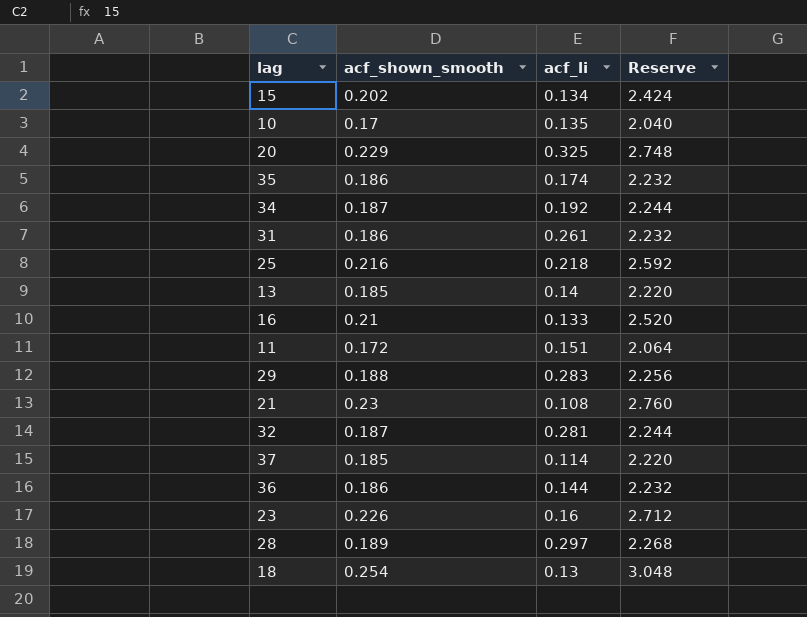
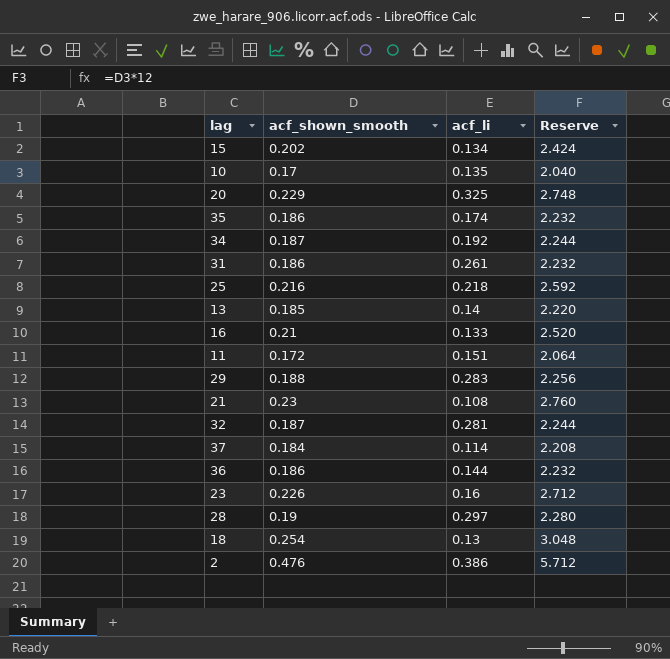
37 | acf_shown_smooth: 0.185 -> 0.184
37 | Reserve: 2.220 -> 2.208
28 | acf_shown_smooth: 0.189 -> 0.19
28 | Reserve: 2.268 -> 2.280
row 2: none -> 0.476 | 0.386 | 5.712

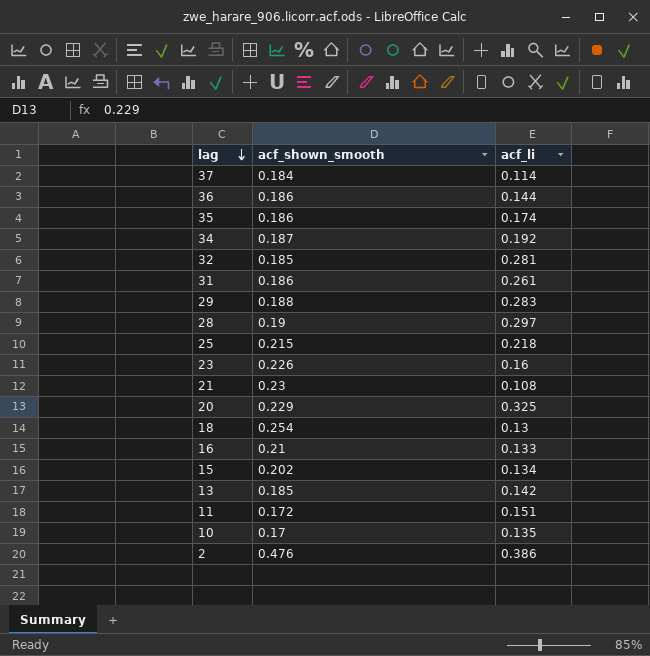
row order: none -> lag descending
column Reserve | formula: [acf_shown_smooth] * 12 -> none
32 | acf_shown_smooth: 0.187 -> 0.185
25 | acf_shown_smooth: 0.216 -> 0.215
13 | acf_li: 0.14 -> 0.142

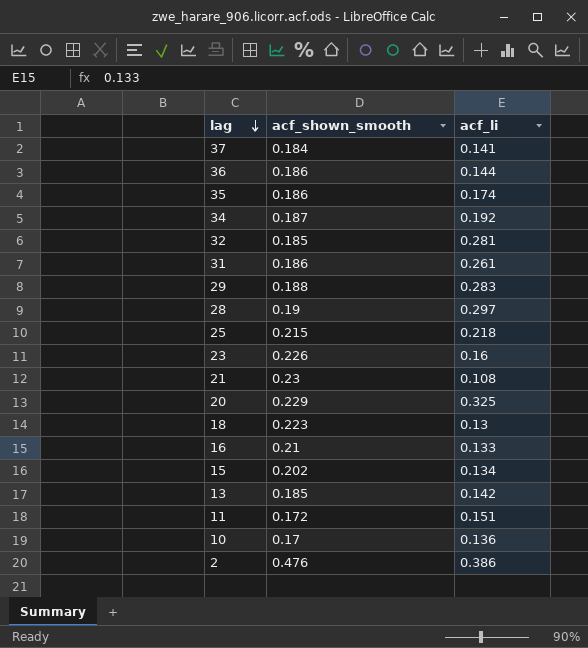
37 | acf_li: 0.114 -> 0.141
18 | acf_shown_smooth: 0.254 -> 0.223
10 | acf_li: 0.135 -> 0.136

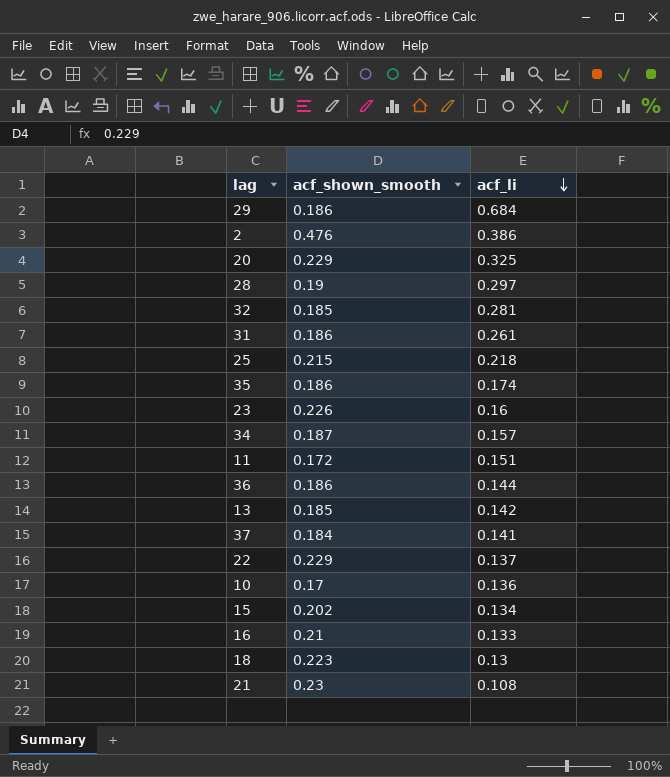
row order: lag descending -> acf_li descending
29 | acf_shown_smooth: 0.188 -> 0.186
29 | acf_li: 0.283 -> 0.684
34 | acf_li: 0.192 -> 0.157
row 22: none -> 0.229 | 0.137

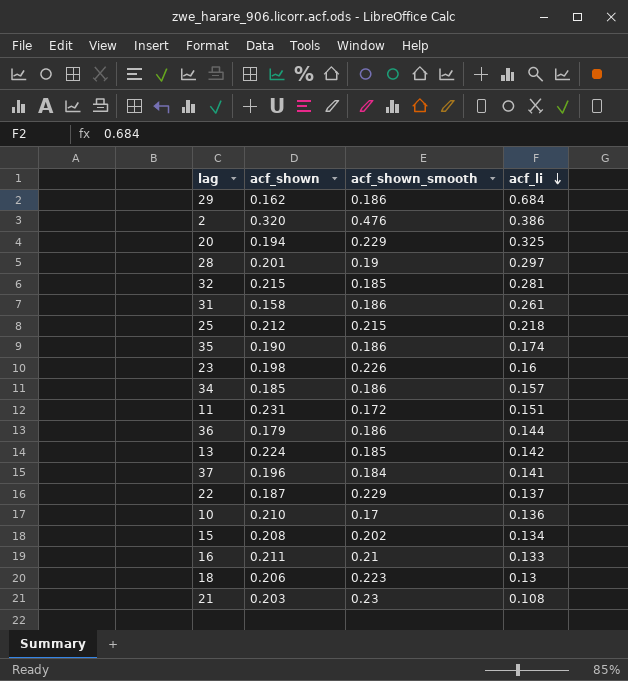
column acf_shown | position: none -> 2
34 | acf_shown_smooth: 0.187 -> 0.186

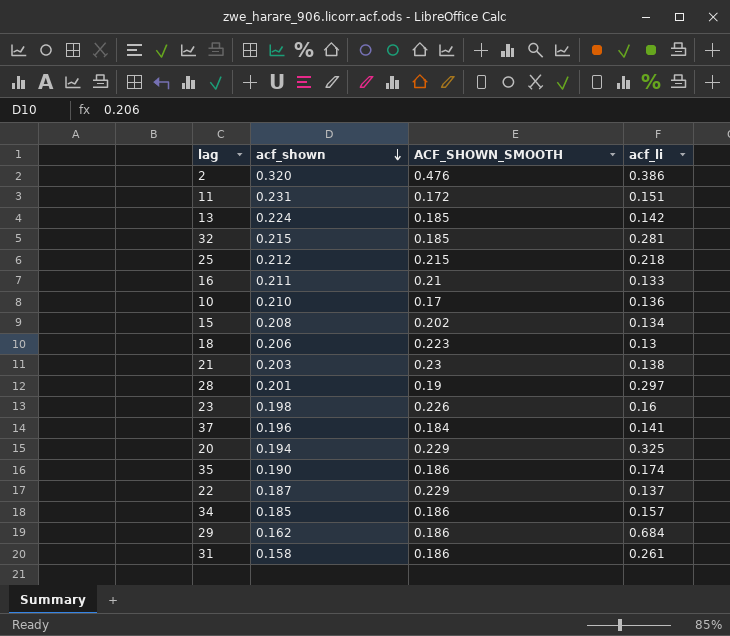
row order: acf_li descending -> acf_shown descending
column name: acf_shown_smooth -> ACF_SHOWN_SMOOTH
row 36: 0.179 | 0.186 | 0.144 -> none
21 | acf_li: 0.108 -> 0.138

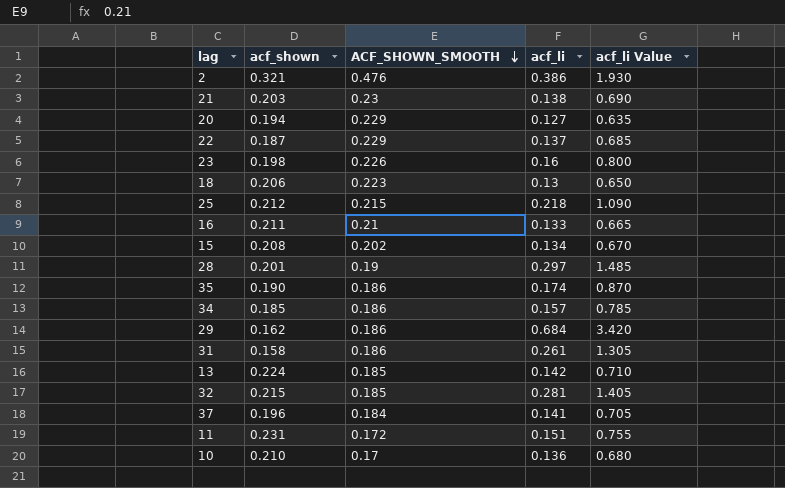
row order: acf_shown descending -> ACF_SHOWN_SMOOTH descending
column acf_li Value | formula: none -> [acf_li] * 5
2 | acf_shown: 0.320 -> 0.321
20 | acf_li: 0.325 -> 0.127

